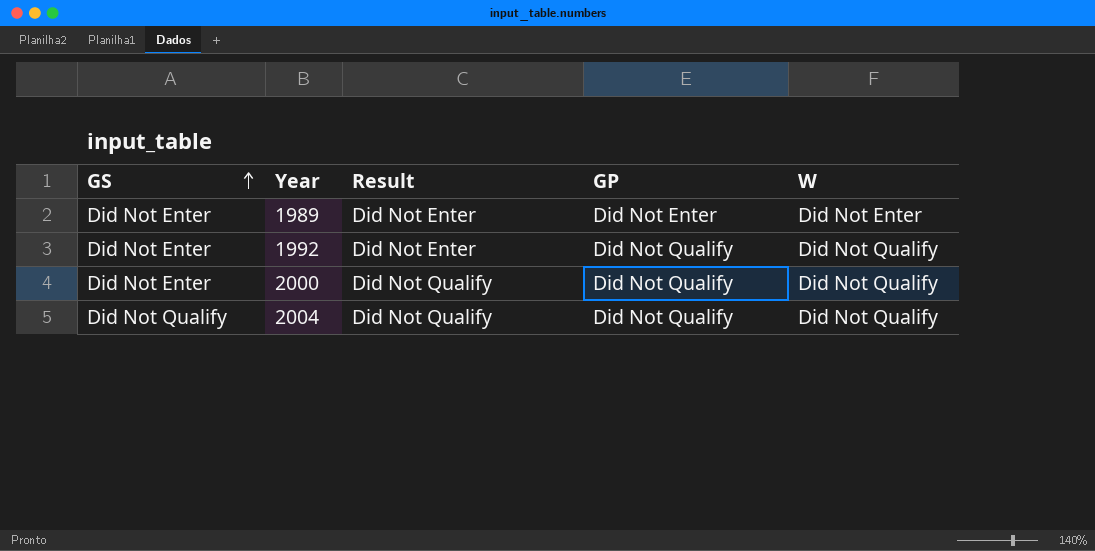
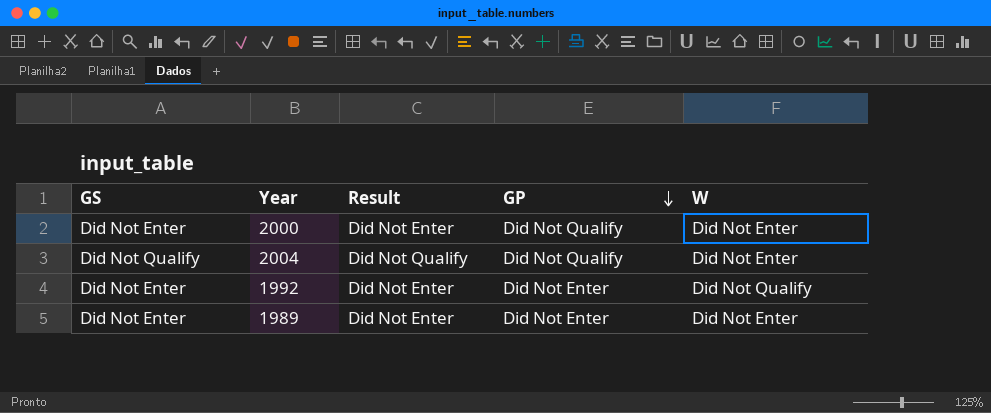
row order: GS ascending -> GP descending
2000 | Result: Did Not Qualify -> Did Not Enter
2000 | W: Did Not Qualify -> Did Not Enter
2004 | W: Did Not Qualify -> Did Not Enter
1992 | GP: Did Not Qualify -> Did Not Enter

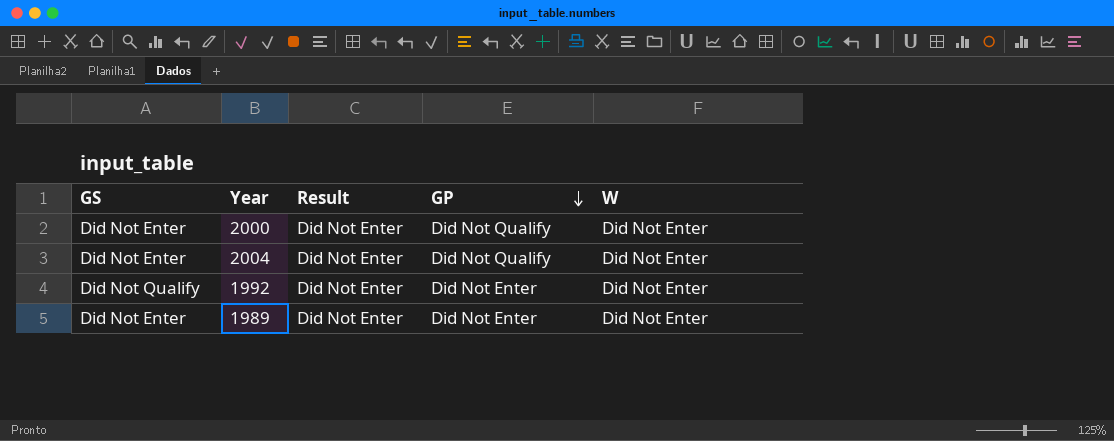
2004 | GS: Did Not Qualify -> Did Not Enter
2004 | Result: Did Not Qualify -> Did Not Enter
1992 | GS: Did Not Enter -> Did Not Qualify
1992 | W: Did Not Qualify -> Did Not Enter

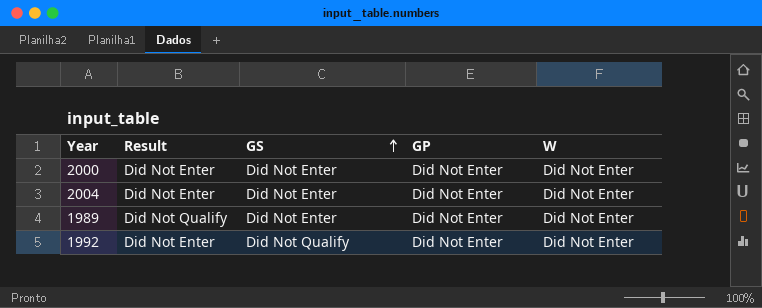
row order: GP descending -> GS ascending
column GS | position: 1 -> 3
2000 | GP: Did Not Qualify -> Did Not Enter
2004 | GP: Did Not Qualify -> Did Not Enter
1989 | Result: Did Not Enter -> Did Not Qualify

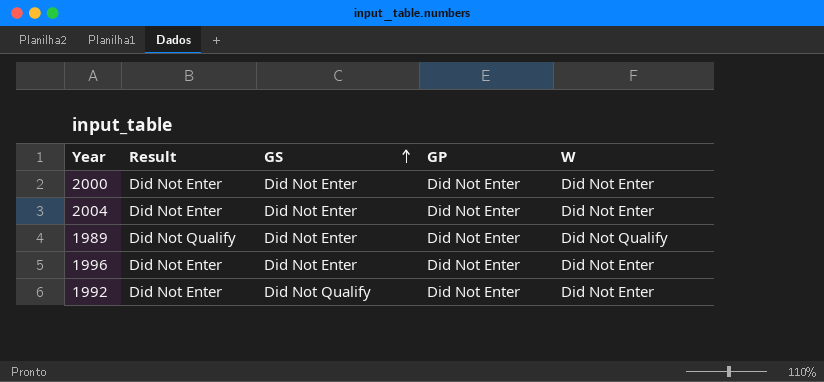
1989 | W: Did Not Enter -> Did Not Qualify
row 1996: none -> Did Not Enter | Did Not Enter | Did Not Enter | Did Not Enter

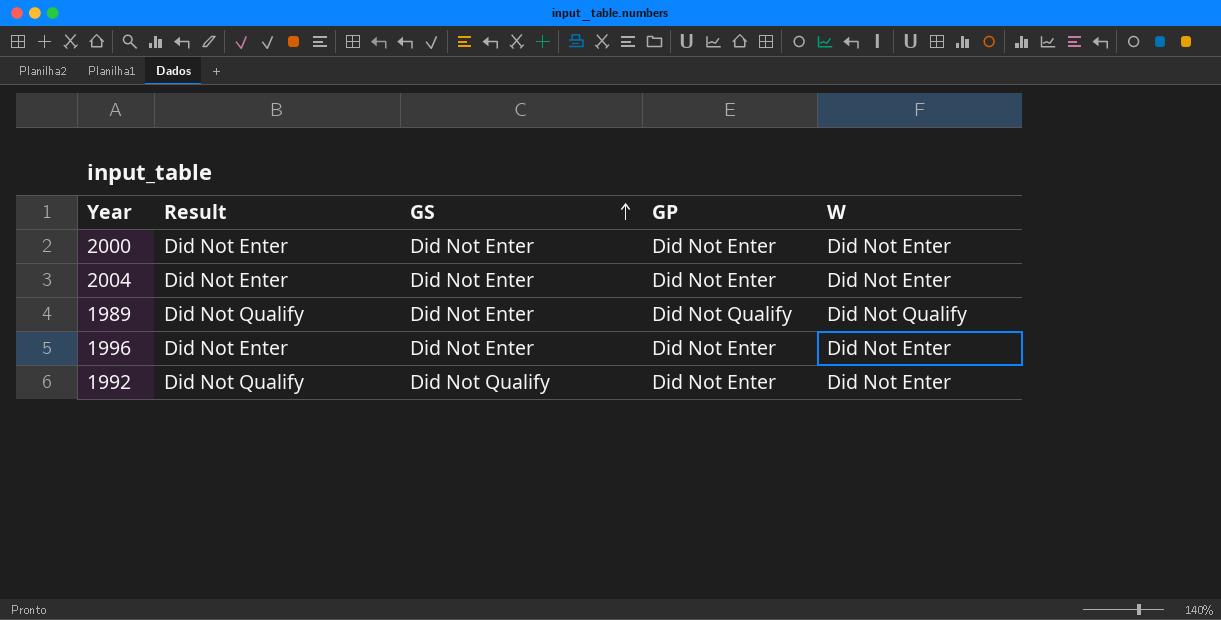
1989 | GP: Did Not Enter -> Did Not Qualify
1992 | Result: Did Not Enter -> Did Not Qualify

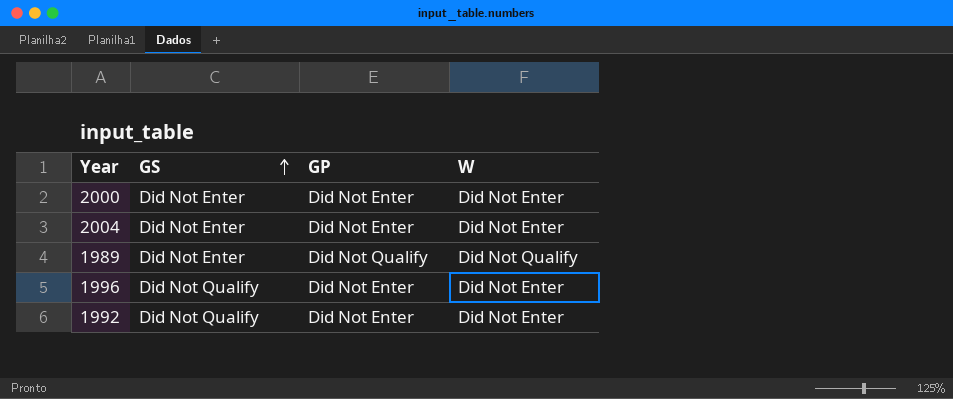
column Result | position: 2 -> none
1996 | GS: Did Not Enter -> Did Not Qualify

